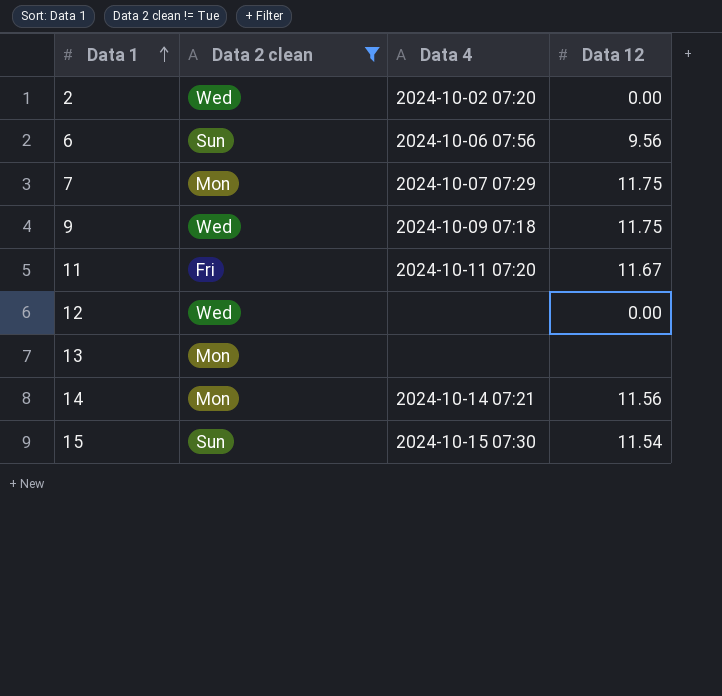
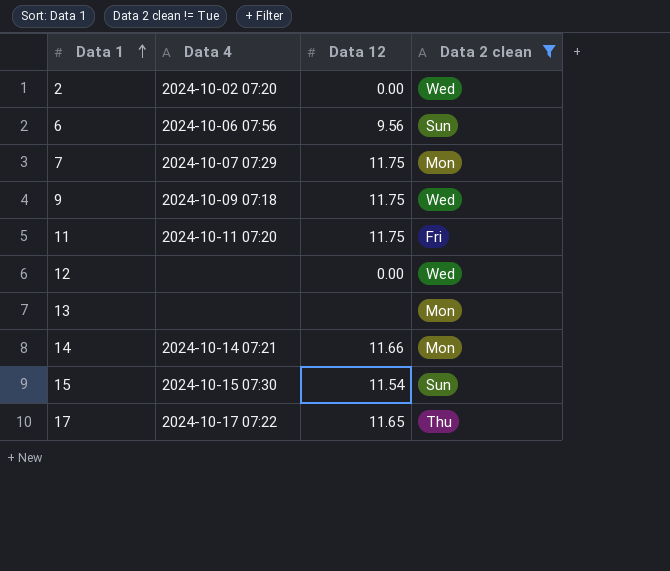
column Data 2 clean | position: 2 -> 4
11 | Data 12: 11.67 -> 11.75
14 | Data 12: 11.56 -> 11.66
row 17: none -> 2024-10-17 07:22 | 11.65 | Thu

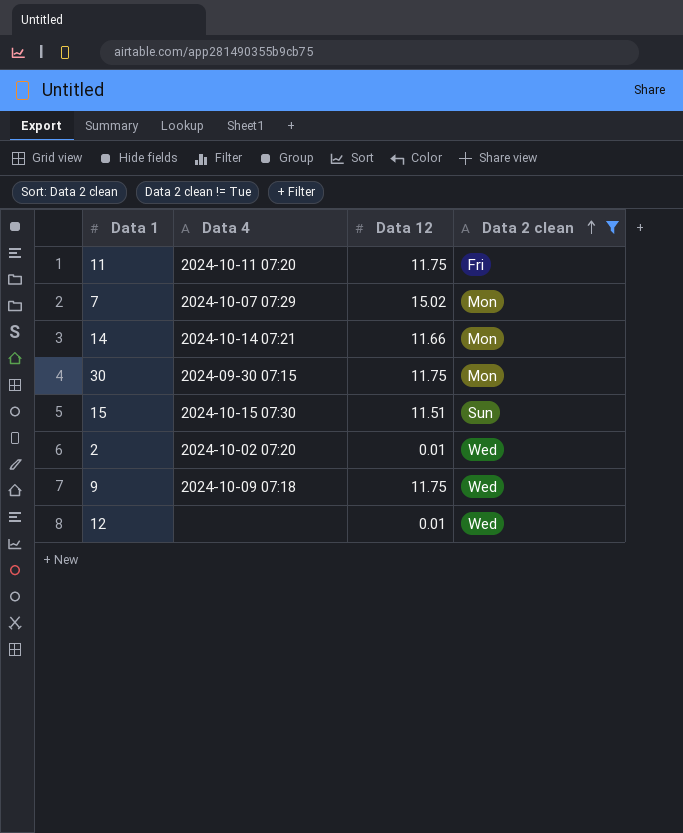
row order: Data 1 ascending -> Data 2 clean ascending
row 6: 2024-10-06 07:56 | 9.56 | Sun -> none
row 13: none | none | Mon -> none
row 17: 2024-10-17 07:22 | 11.65 | Thu -> none
7 | Data 12: 11.75 -> 15.02
row 30: none -> 2024-09-30 07:15 | 11.75 | Mon
15 | Data 12: 11.54 -> 11.51
2 | Data 12: 0.00 -> 0.01
12 | Data 12: 0.00 -> 0.01

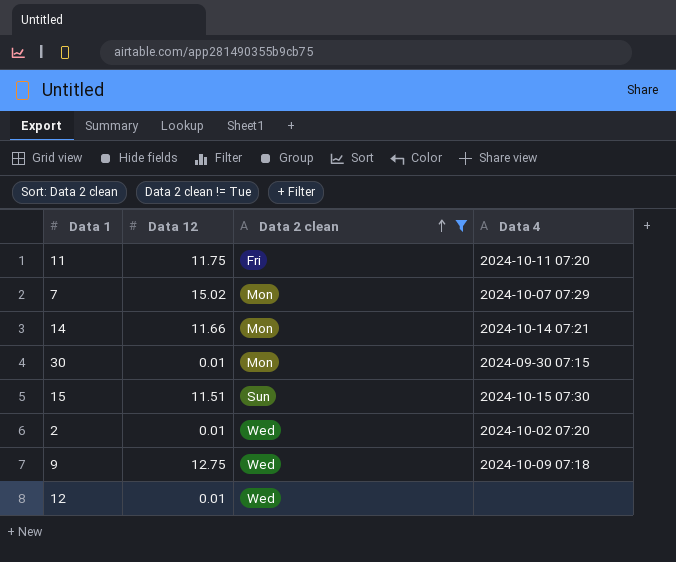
column Data 4 | position: 2 -> 4
30 | Data 12: 11.75 -> 0.01
9 | Data 12: 11.75 -> 12.75

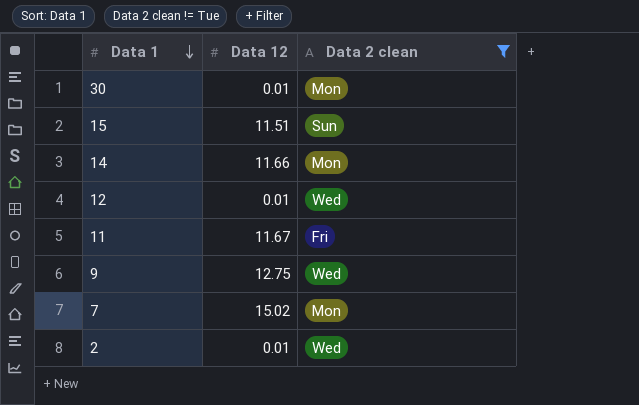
row order: Data 2 clean ascending -> Data 1 descending
column Data 4 | position: 4 -> none
11 | Data 12: 11.75 -> 11.67

